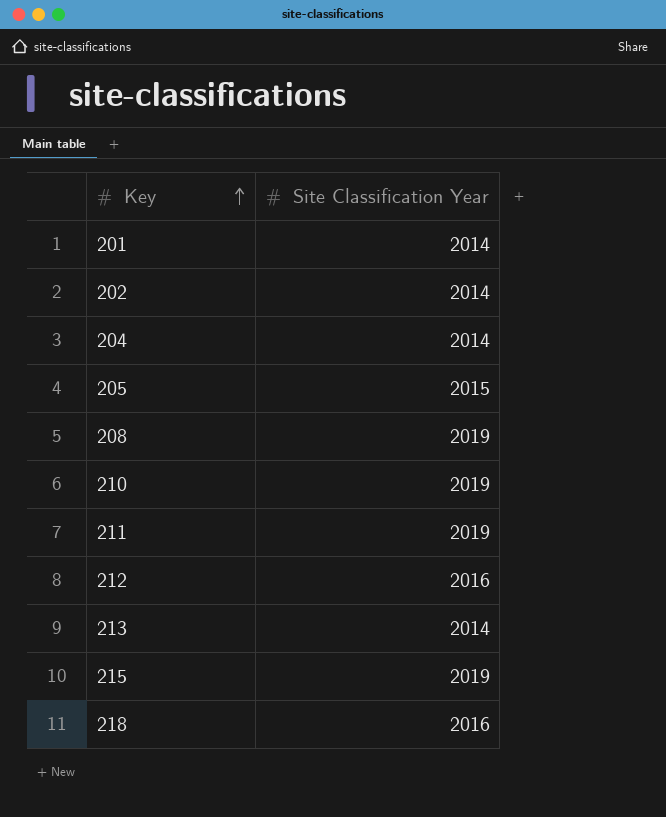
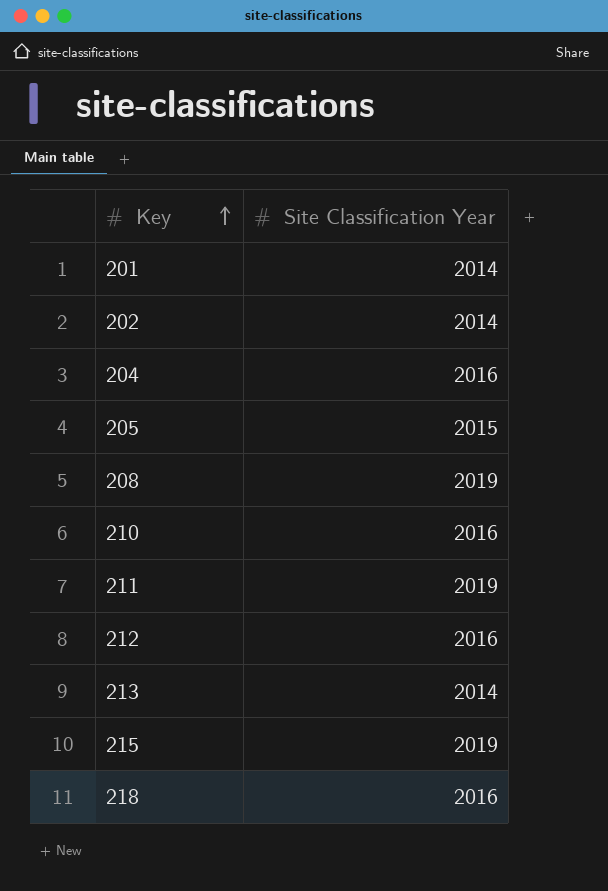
204 | Site Classification Year: 2014 -> 2016
210 | Site Classification Year: 2019 -> 2016

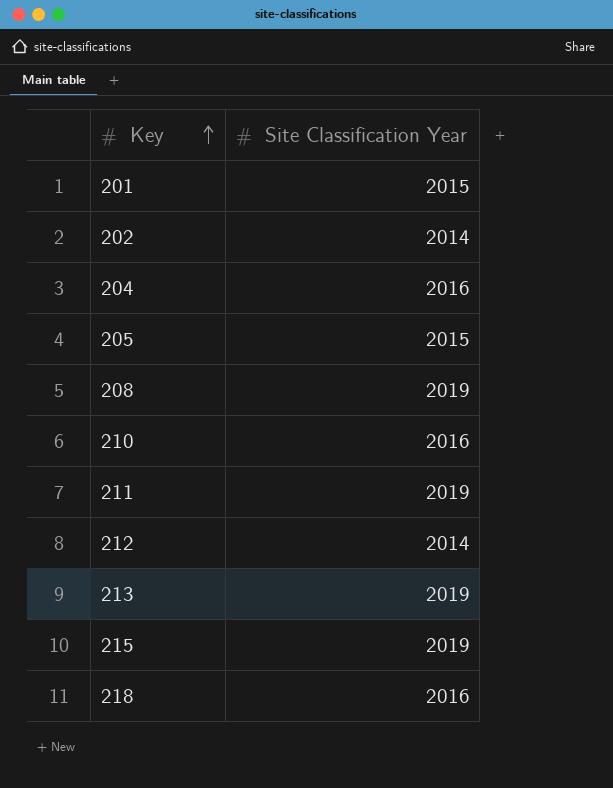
201 | Site Classification Year: 2014 -> 2015
212 | Site Classification Year: 2016 -> 2014
213 | Site Classification Year: 2014 -> 2019

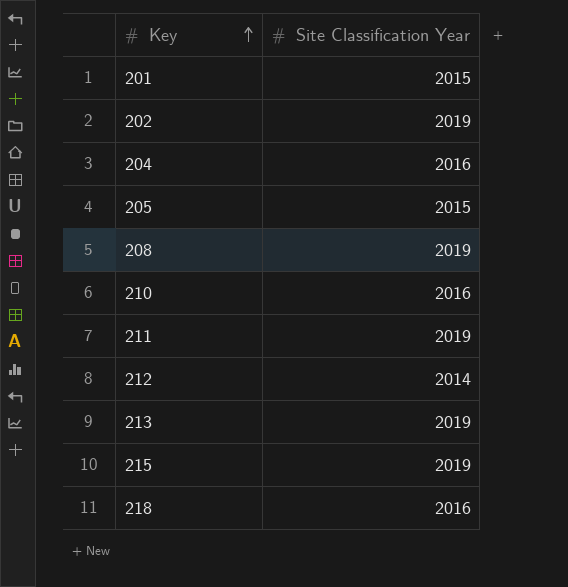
202 | Site Classification Year: 2014 -> 2019

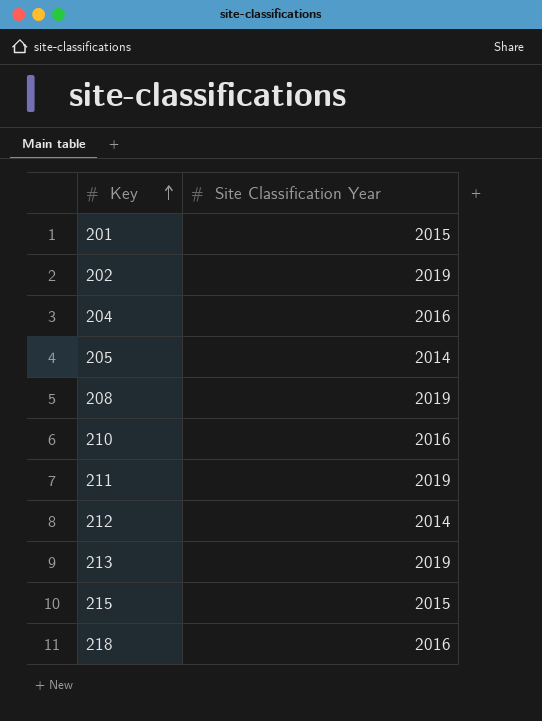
205 | Site Classification Year: 2015 -> 2014
215 | Site Classification Year: 2019 -> 2015

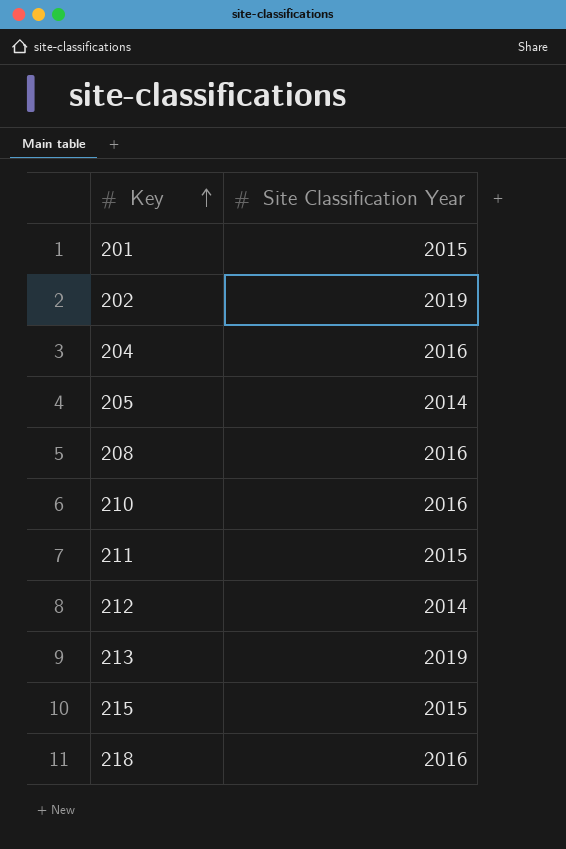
208 | Site Classification Year: 2019 -> 2016
211 | Site Classification Year: 2019 -> 2015

